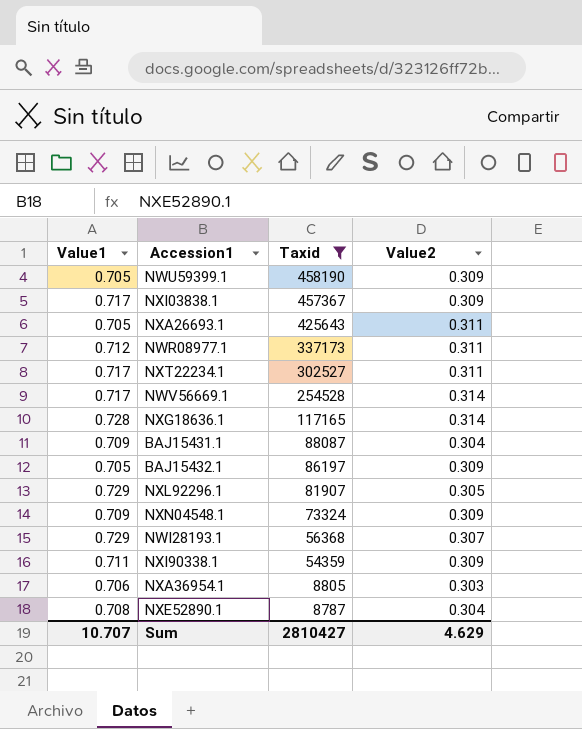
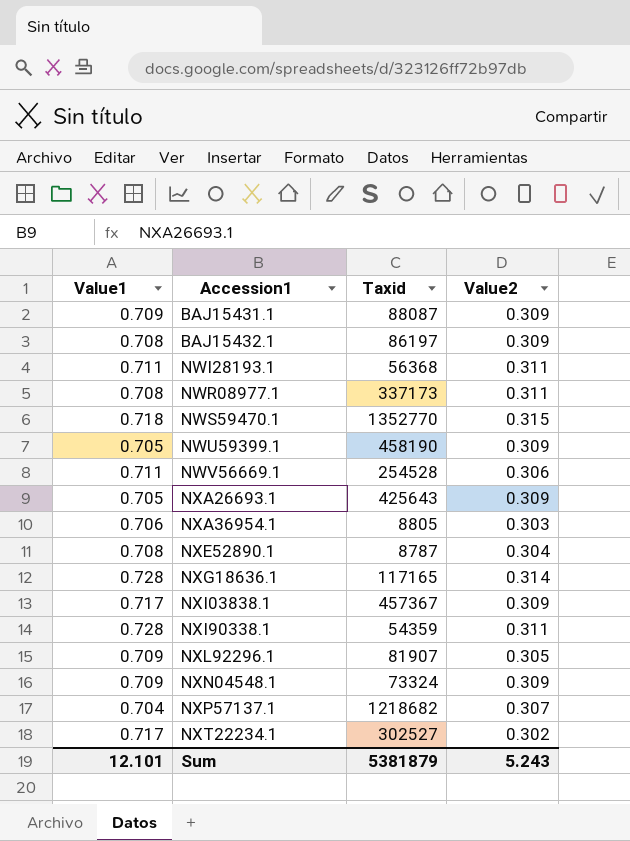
filter: Taxid <= 458190 -> none
row order: Taxid descending -> Accession1 ascending
BAJ15431.1 | Value2: 0.304 -> 0.309
BAJ15432.1 | Value1: 0.705 -> 0.708
NWI28193.1 | Value1: 0.729 -> 0.711
NWI28193.1 | Value2: 0.307 -> 0.311
NWR08977.1 | Value1: 0.712 -> 0.708
NWV56669.1 | Value1: 0.717 -> 0.711
NWV56669.1 | Value2: 0.314 -> 0.306
NXA26693.1 | Value2: 0.311 -> 0.309
NXI90338.1 | Value1: 0.711 -> 0.728
NXI90338.1 | Value2: 0.309 -> 0.311
NXL92296.1 | Value1: 0.729 -> 0.709
NXT22234.1 | Value2: 0.311 -> 0.302
Sum | Value1: 10.707 -> 12.101
Sum | Taxid: 2810427 -> 5381879
Sum | Value2: 4.629 -> 5.243

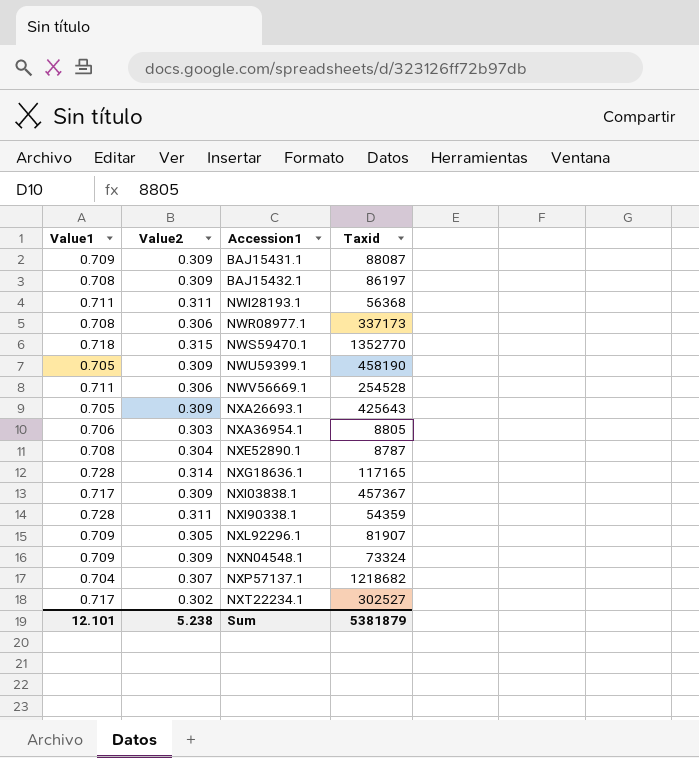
column Value2 | position: 4 -> 2
NWR08977.1 | Value2: 0.311 -> 0.306
Sum | Value2: 5.243 -> 5.238

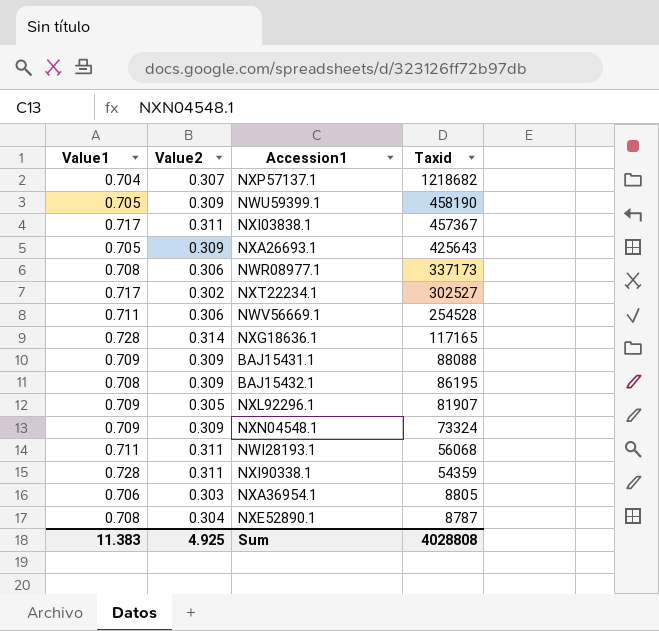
row order: Accession1 ascending -> Taxid descending
row NWS59470.1: 0.718 | 0.315 | 1352770 -> none
NXI03838.1 | Value2: 0.309 -> 0.311
BAJ15431.1 | Taxid: 88087 -> 88088
BAJ15432.1 | Taxid: 86197 -> 86195
NWI28193.1 | Taxid: 56368 -> 56068
Sum | Value1: 12.101 -> 11.383
Sum | Value2: 5.238 -> 4.925
Sum | Taxid: 5381879 -> 4028808

